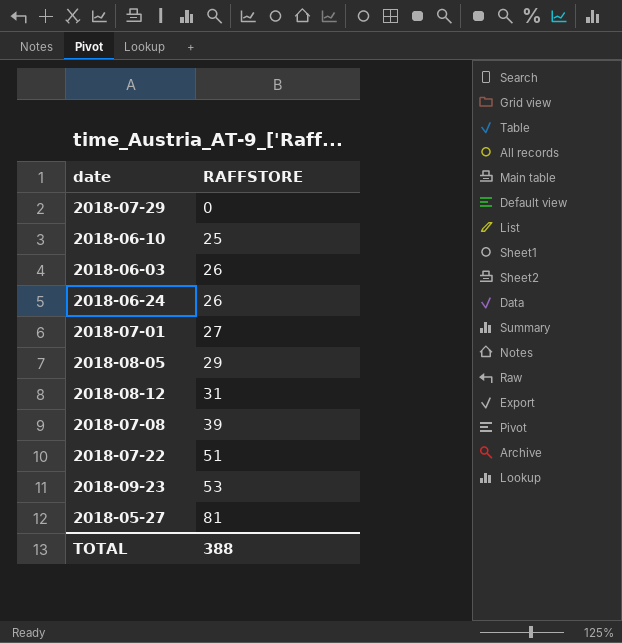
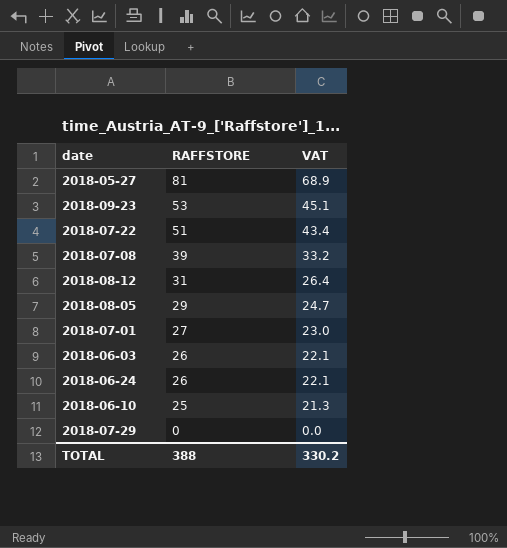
row order: RAFFSTORE ascending -> RAFFSTORE descending
column VAT | formula: none -> [RAFFSTORE] * 0.85

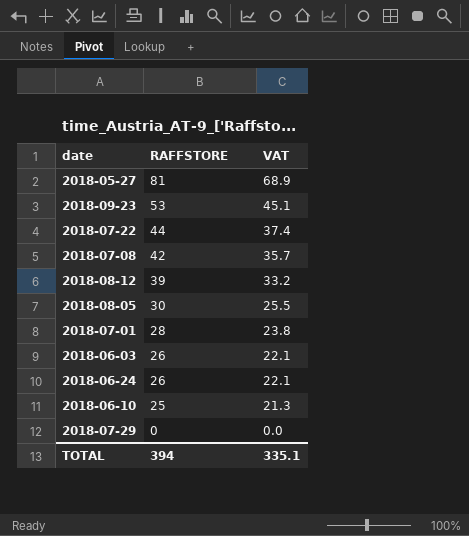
2018-07-22 | RAFFSTORE: 51 -> 44
2018-07-22 | VAT: 43.4 -> 37.4
2018-07-08 | RAFFSTORE: 39 -> 42
2018-07-08 | VAT: 33.2 -> 35.7
2018-08-12 | RAFFSTORE: 31 -> 39
2018-08-12 | VAT: 26.4 -> 33.2
2018-08-05 | RAFFSTORE: 29 -> 30
2018-08-05 | VAT: 24.7 -> 25.5
2018-07-01 | RAFFSTORE: 27 -> 28
2018-07-01 | VAT: 23.0 -> 23.8
TOTAL | RAFFSTORE: 388 -> 394
TOTAL | VAT: 330.2 -> 335.1

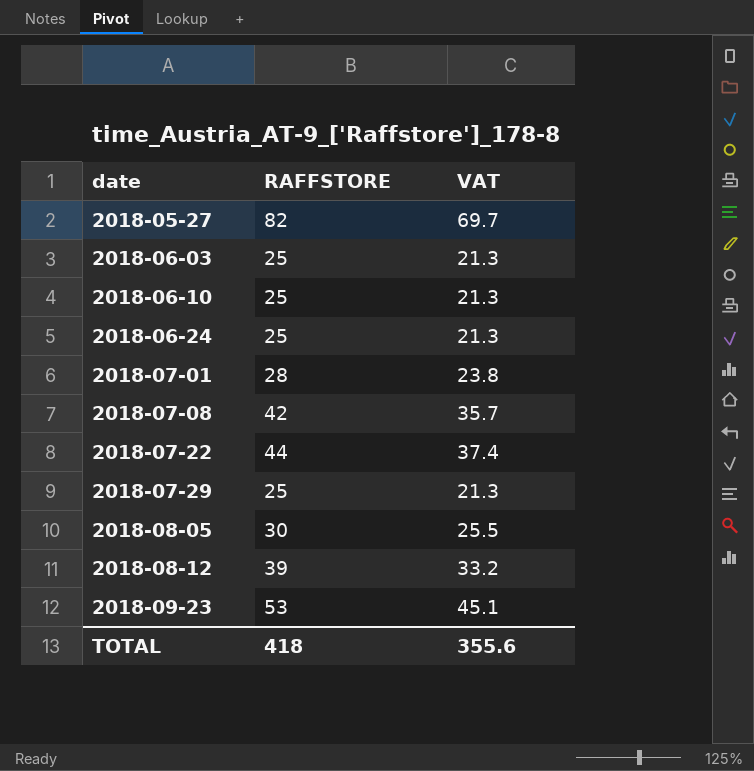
row order: RAFFSTORE descending -> date ascending
2018-05-27 | RAFFSTORE: 81 -> 82
2018-05-27 | VAT: 68.9 -> 69.7
2018-06-03 | RAFFSTORE: 26 -> 25
2018-06-03 | VAT: 22.1 -> 21.3
2018-06-24 | RAFFSTORE: 26 -> 25
2018-06-24 | VAT: 22.1 -> 21.3
2018-07-29 | RAFFSTORE: 0 -> 25
2018-07-29 | VAT: 0.0 -> 21.3
TOTAL | RAFFSTORE: 394 -> 418
TOTAL | VAT: 335.1 -> 355.6

